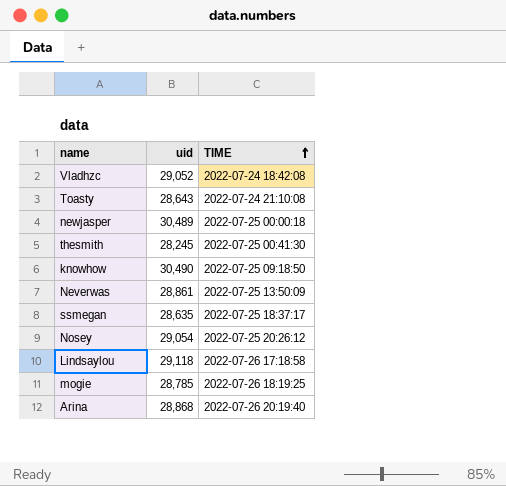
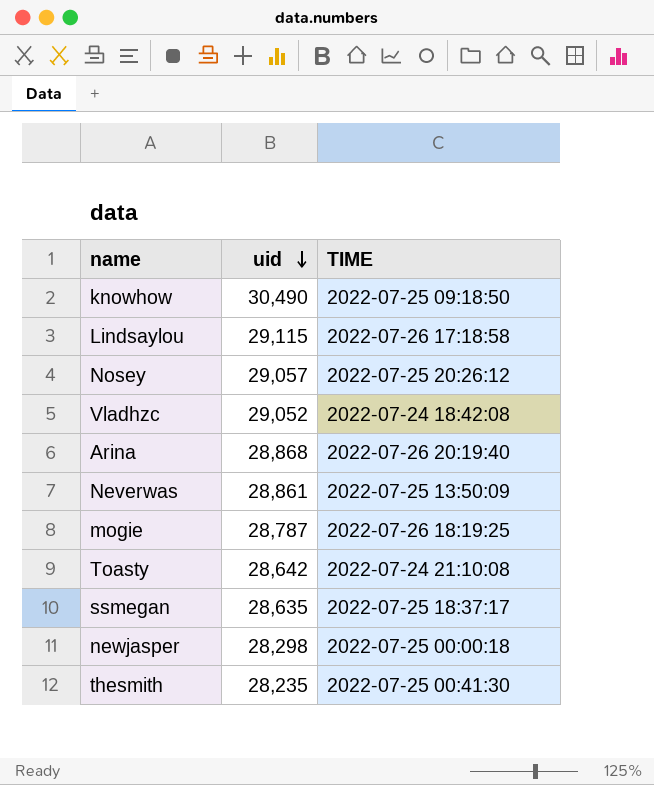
row order: TIME ascending -> uid descending
Lindsaylou | uid: 29,118 -> 29,115
Nosey | uid: 29,054 -> 29,057
mogie | uid: 28,785 -> 28,787
Toasty | uid: 28,643 -> 28,642
newjasper | uid: 30,489 -> 28,298
thesmith | uid: 28,245 -> 28,235

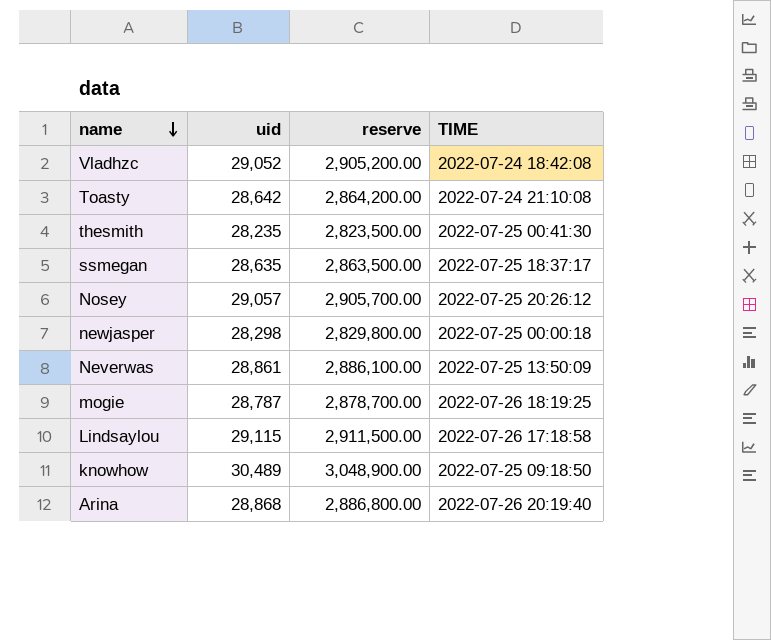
row order: uid descending -> name descending
column reserve | formula: none -> [uid] * 100
knowhow | uid: 30,490 -> 30,489

